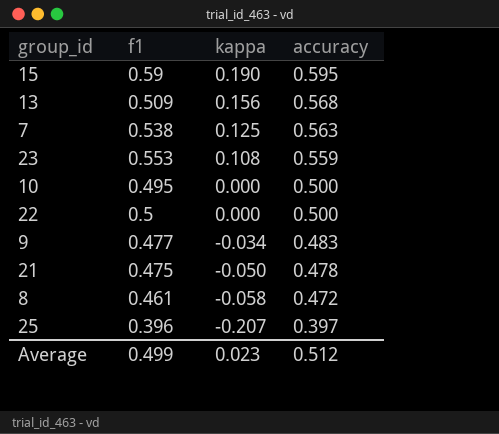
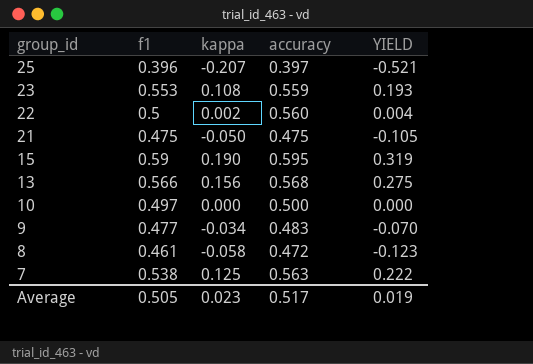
row order: kappa descending -> group_id descending
column YIELD | formula: none -> [kappa] / [accuracy]
22 | kappa: 0.000 -> 0.002
22 | accuracy: 0.500 -> 0.560
21 | accuracy: 0.478 -> 0.475
13 | f1: 0.509 -> 0.566
10 | f1: 0.495 -> 0.497
Average | f1: 0.499 -> 0.505
Average | accuracy: 0.512 -> 0.517

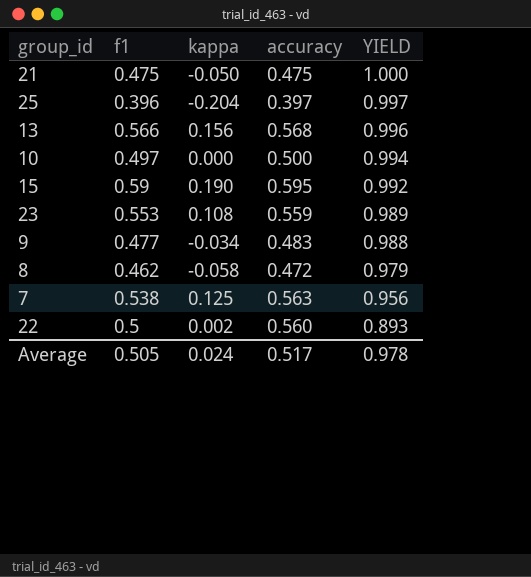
row order: group_id descending -> YIELD descending
column YIELD | formula: [kappa] / [accuracy] -> [f1] / [accuracy]
25 | kappa: -0.207 -> -0.204
8 | f1: 0.461 -> 0.462
Average | kappa: 0.023 -> 0.024
Average | YIELD: 0.019 -> 0.978

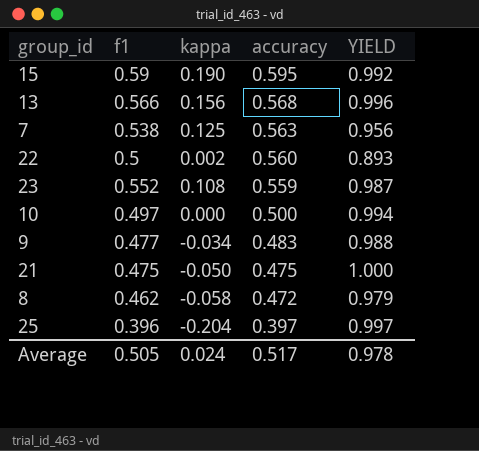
row order: YIELD descending -> accuracy descending
23 | f1: 0.553 -> 0.552
23 | YIELD: 0.989 -> 0.987

